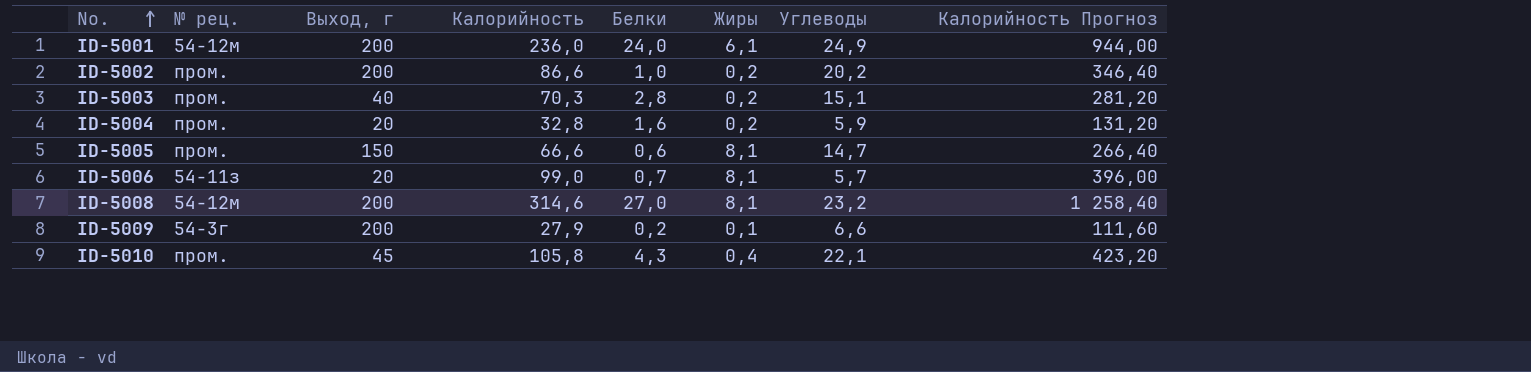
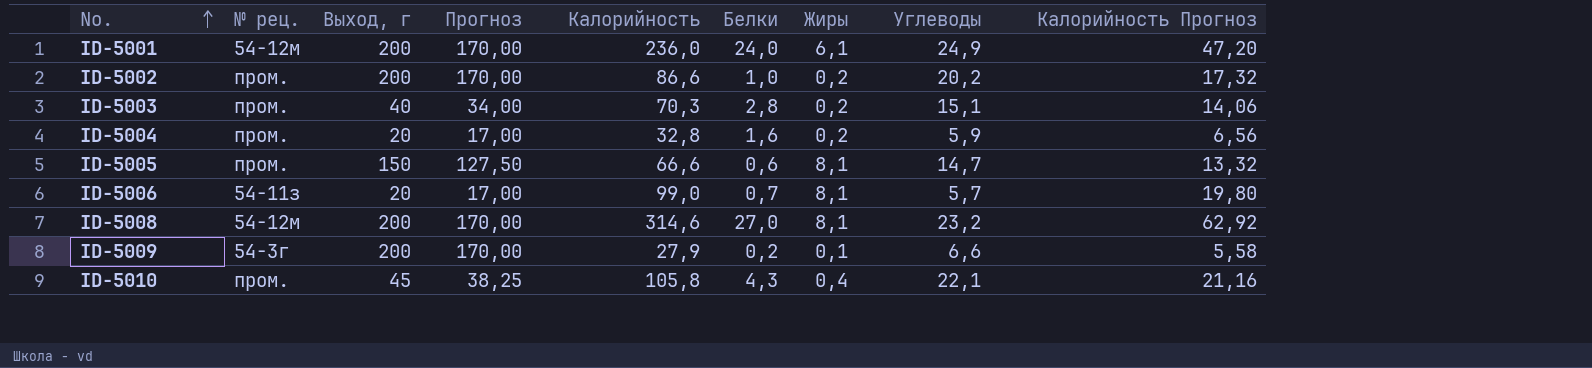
column Прогноз | formula: none -> [Выход, г] * 0,85
column Калорийность Прогноз | formula: [Калорийность] * 4 -> [Калорийность] * 0,2

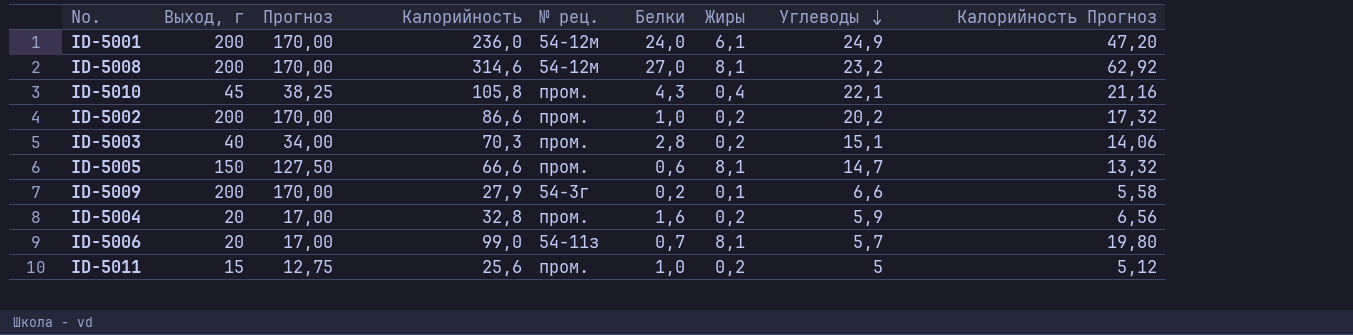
row order: No. ascending -> Углеводы descending
column № рец. | position: 2 -> 5
row ID-5011: none -> 15 | 12,75 | 25,6 | пром. | 1,0 | 0,2 | 5 | 5,12

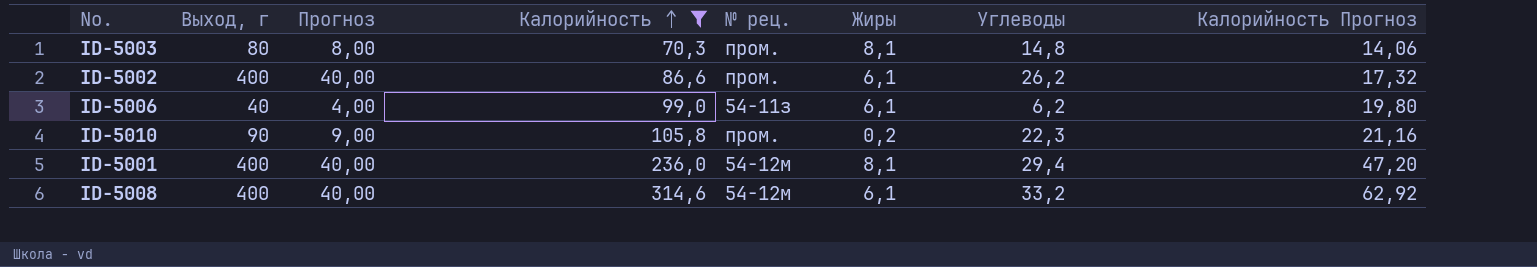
filter: none -> Калорийность >= 70,3
row order: Углеводы descending -> Калорийность ascending
column Белки | position: 6 -> none
column Прогноз | formula: [Выход, г] * 0,85 -> [Выход, г] * 0,1
ID-5003 | Выход, г: 40 -> 80
ID-5003 | Жиры: 0,2 -> 8,1
ID-5003 | Углеводы: 15,1 -> 14,8
ID-5002 | Выход, г: 200 -> 400
ID-5002 | Жиры: 0,2 -> 6,1
ID-5002 | Углеводы: 20,2 -> 26,2
ID-5006 | Выход, г: 20 -> 40
ID-5006 | Жиры: 8,1 -> 6,1
ID-5006 | Углеводы: 5,7 -> 6,2
ID-5010 | Выход, г: 45 -> 90
ID-5010 | Жиры: 0,4 -> 0,2
ID-5010 | Углеводы: 22,1 -> 22,3
ID-5001 | Выход, г: 200 -> 400
ID-5001 | Жиры: 6,1 -> 8,1
ID-5001 | Углеводы: 24,9 -> 29,4
ID-5008 | Выход, г: 200 -> 400
ID-5008 | Жиры: 8,1 -> 6,1
ID-5008 | Углеводы: 23,2 -> 33,2

